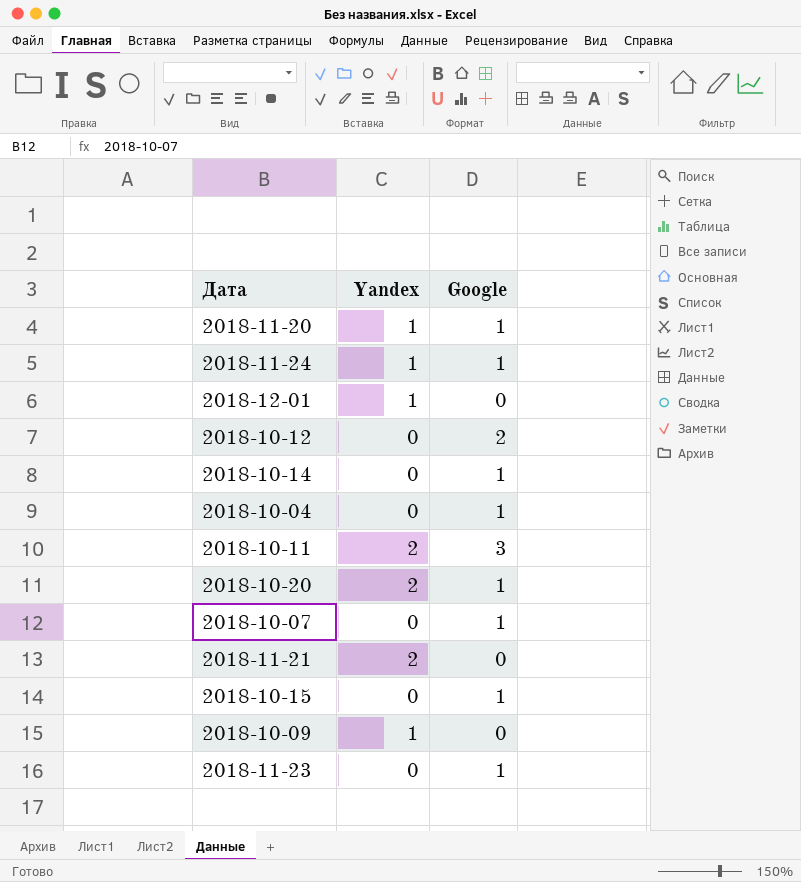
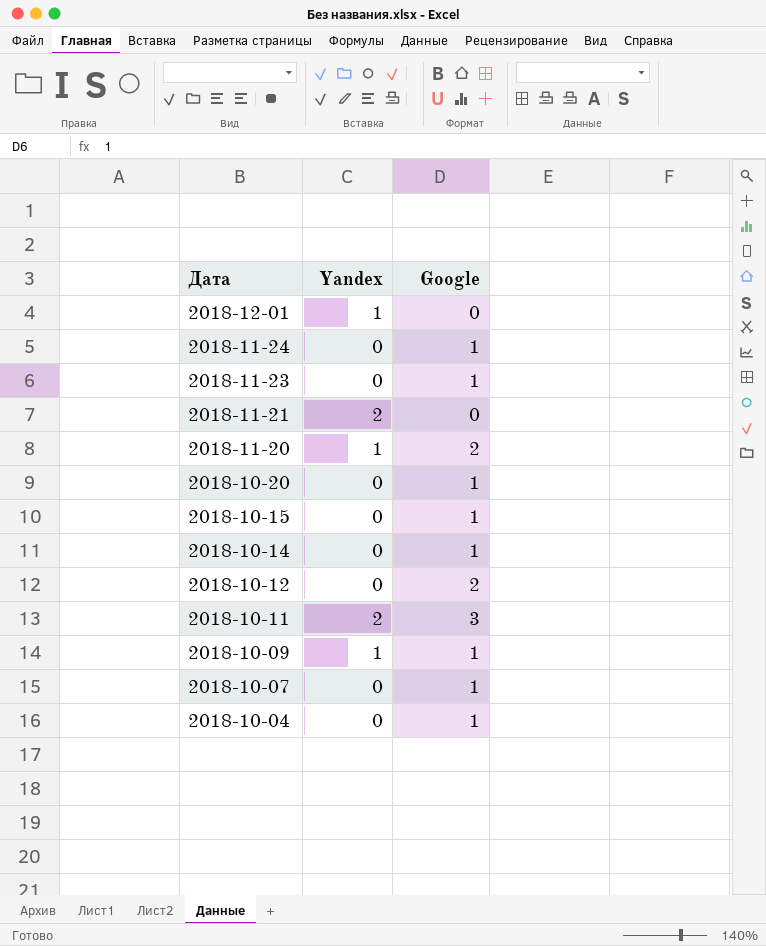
row order: none -> Дата descending
2018-11-24 | Yandex: 1 -> 0
2018-11-20 | Google: 1 -> 2
2018-10-20 | Yandex: 2 -> 0
2018-10-09 | Google: 0 -> 1

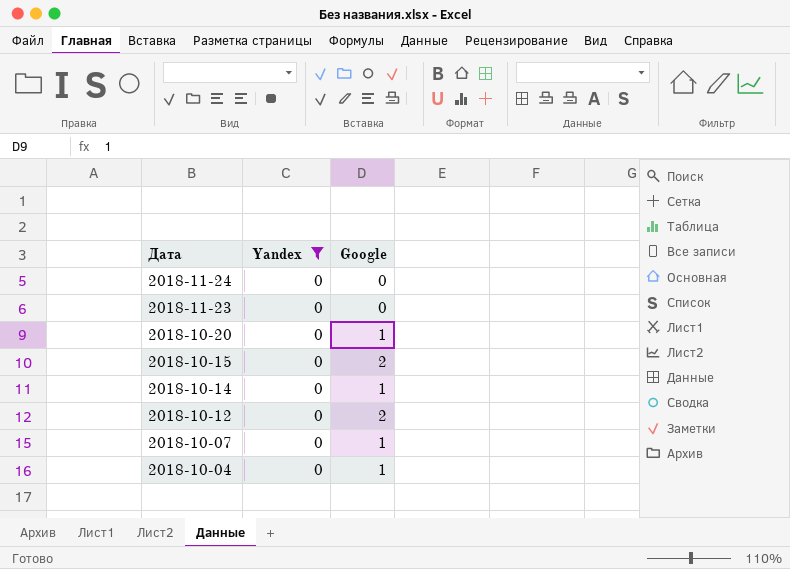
filter: none -> Yandex = 0
2018-11-24 | Google: 1 -> 0
2018-11-23 | Google: 1 -> 0
2018-10-15 | Google: 1 -> 2

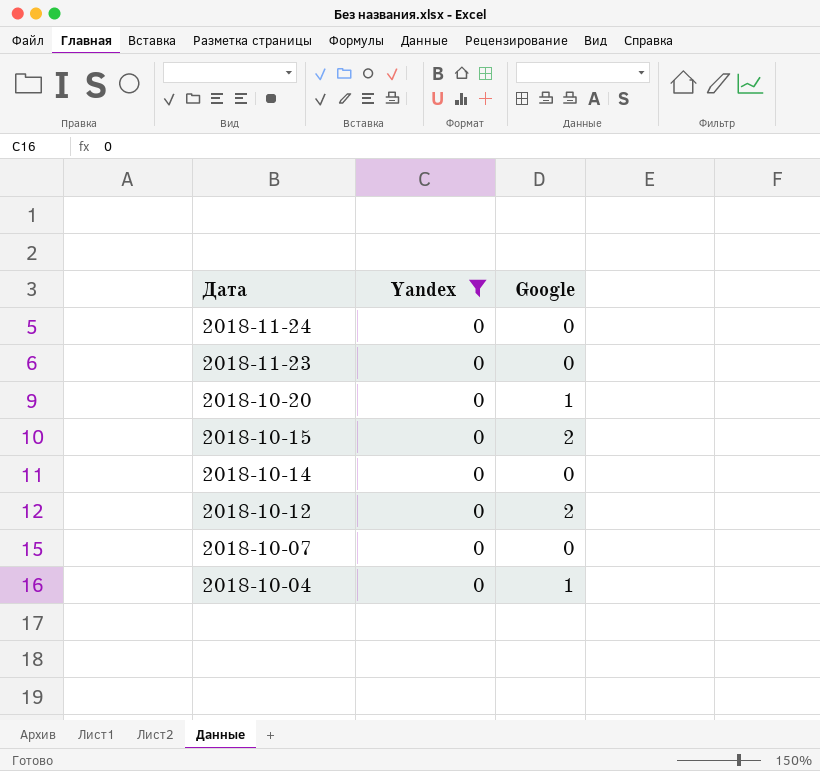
2018-10-14 | Google: 1 -> 0
2018-10-07 | Google: 1 -> 0

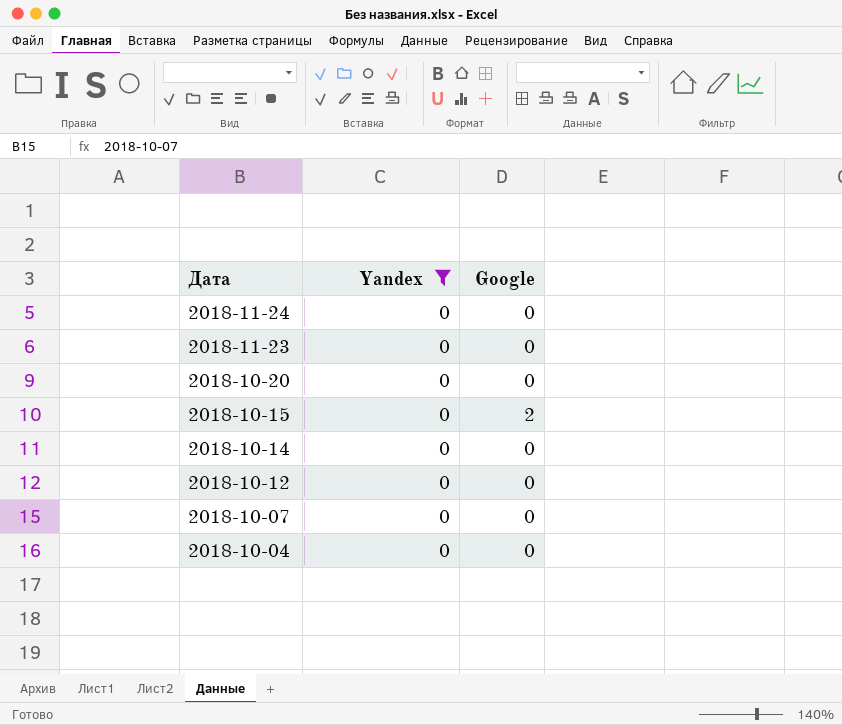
2018-10-20 | Google: 1 -> 0
2018-10-12 | Google: 2 -> 0
2018-10-04 | Google: 1 -> 0

